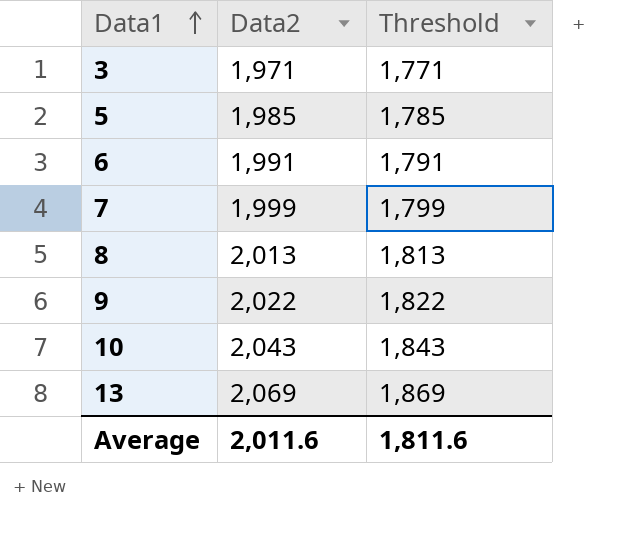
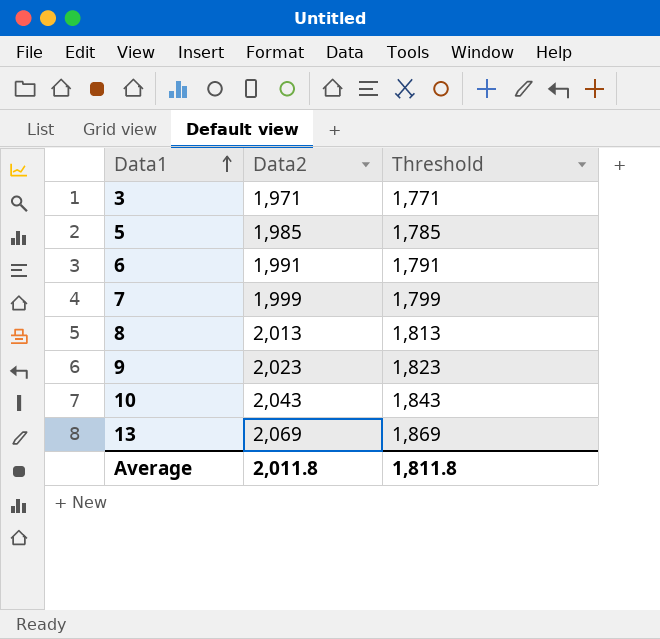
9 | Data2: 2,022 -> 2,023
9 | Threshold: 1,822 -> 1,823
Average | Data2: 2,011.6 -> 2,011.8
Average | Threshold: 1,811.6 -> 1,811.8

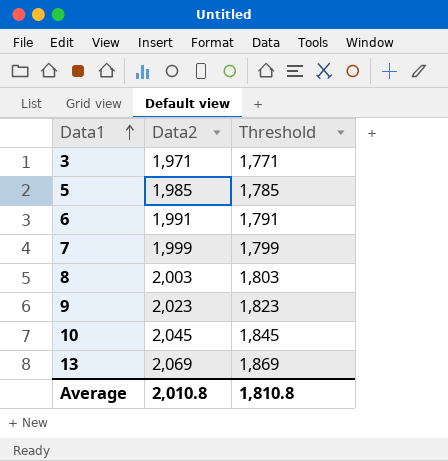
8 | Data2: 2,013 -> 2,003
8 | Threshold: 1,813 -> 1,803
10 | Data2: 2,043 -> 2,045
10 | Threshold: 1,843 -> 1,845
Average | Data2: 2,011.8 -> 2,010.8
Average | Threshold: 1,811.8 -> 1,810.8

